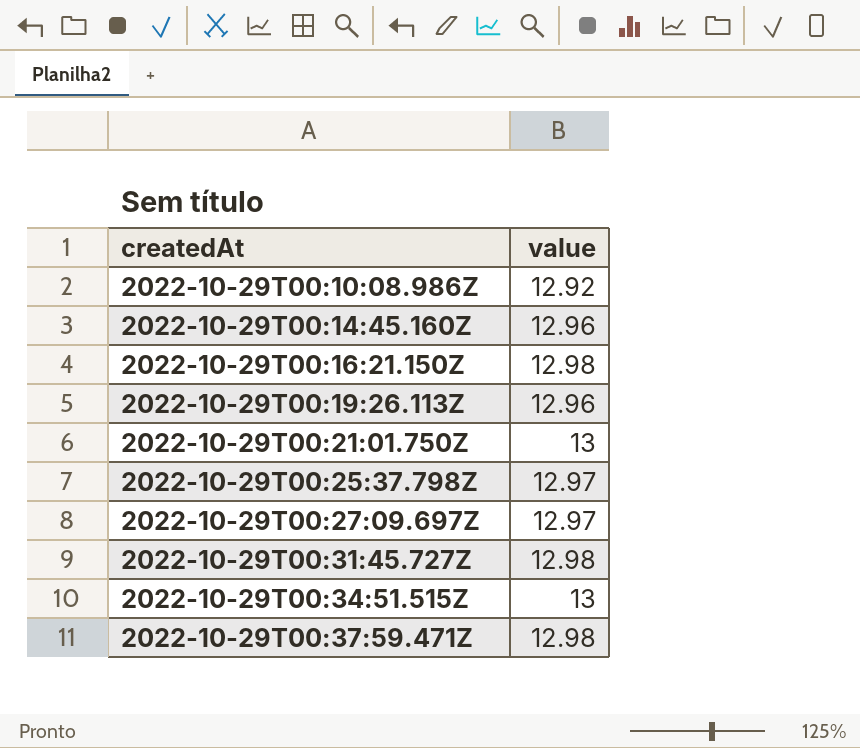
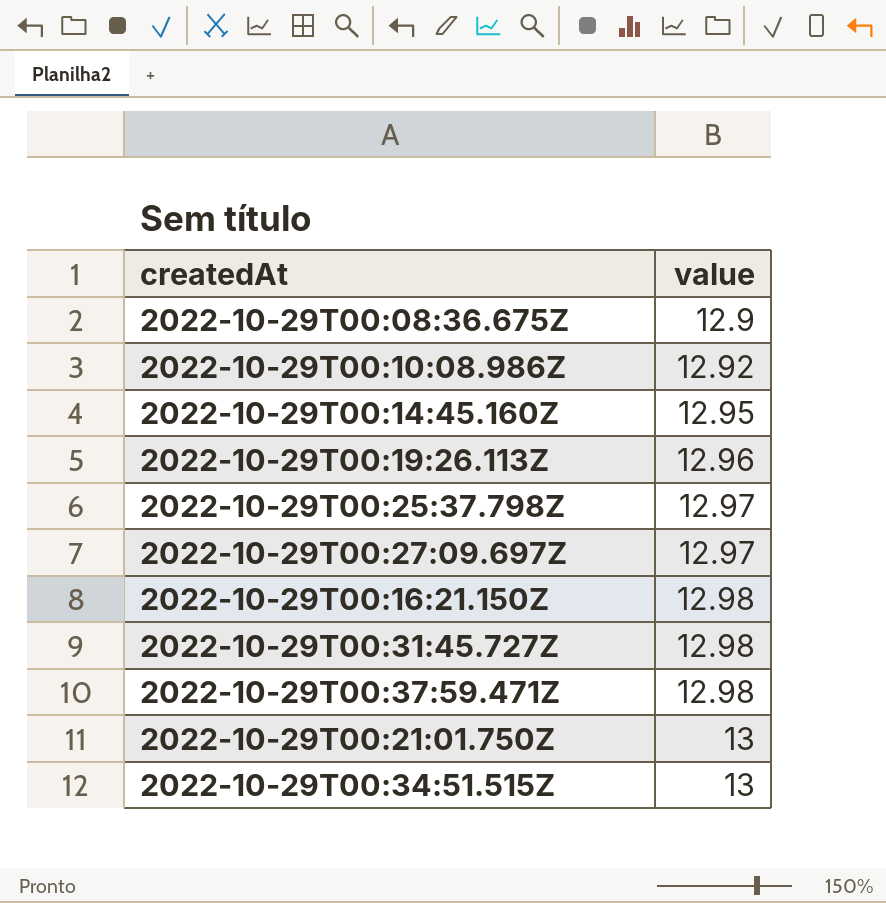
row order: createdAt ascending -> value ascending
row 2022-10-29T00:08:36.675Z: none -> 12.9
2022-10-29T00:14:45.160Z | value: 12.96 -> 12.95

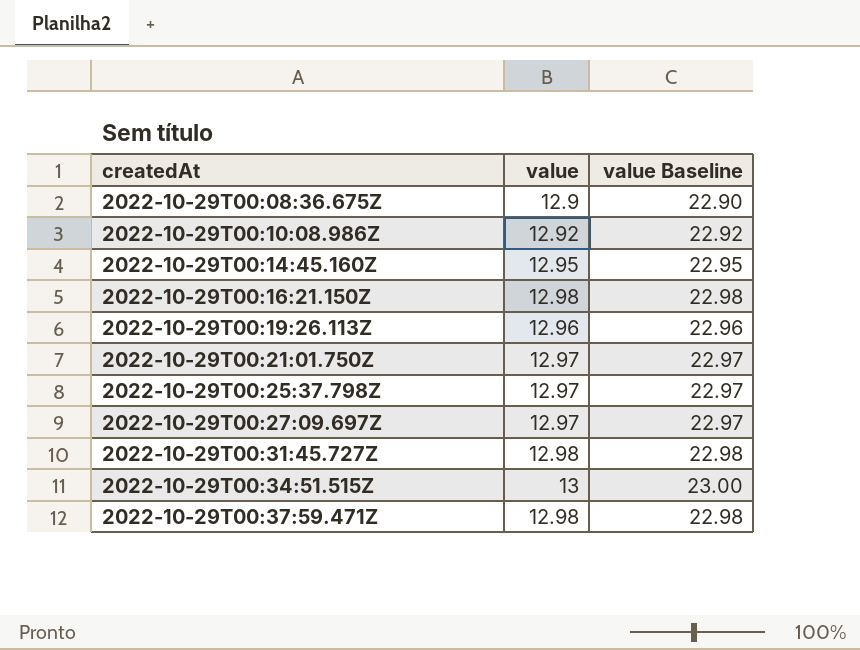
row order: value ascending -> createdAt ascending
column value Baseline | formula: none -> [value] + 10
2022-10-29T00:21:01.750Z | value: 13 -> 12.97

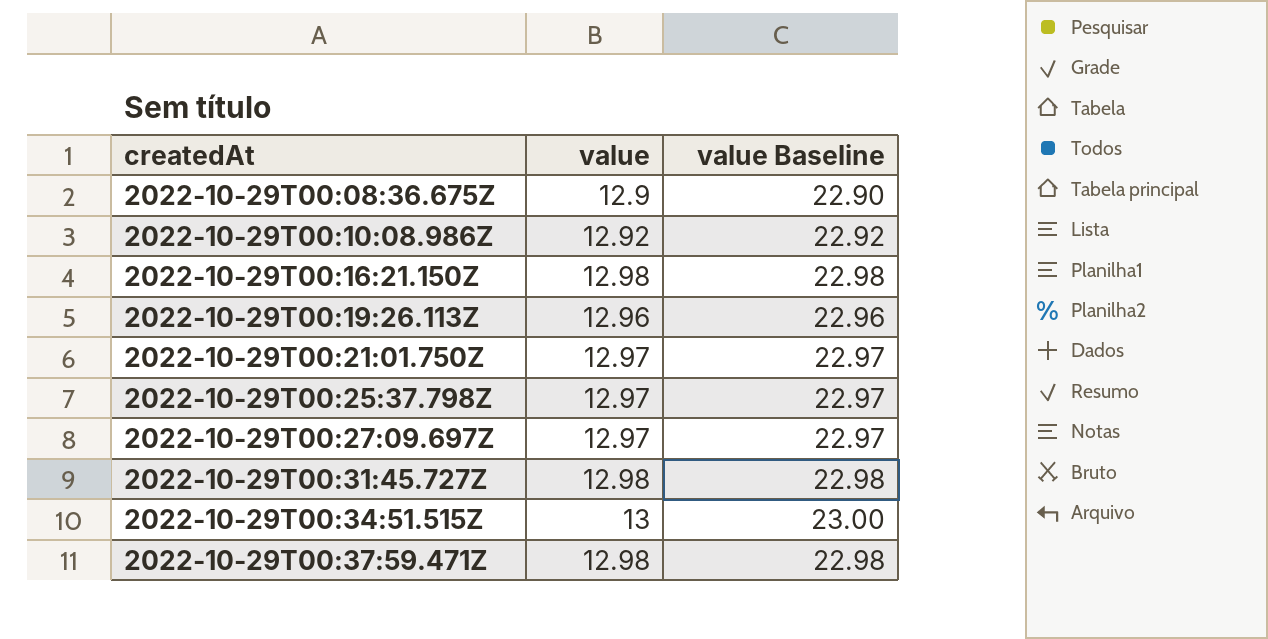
row 2022-10-29T00:14:45.160Z: 12.95 | 22.95 -> none

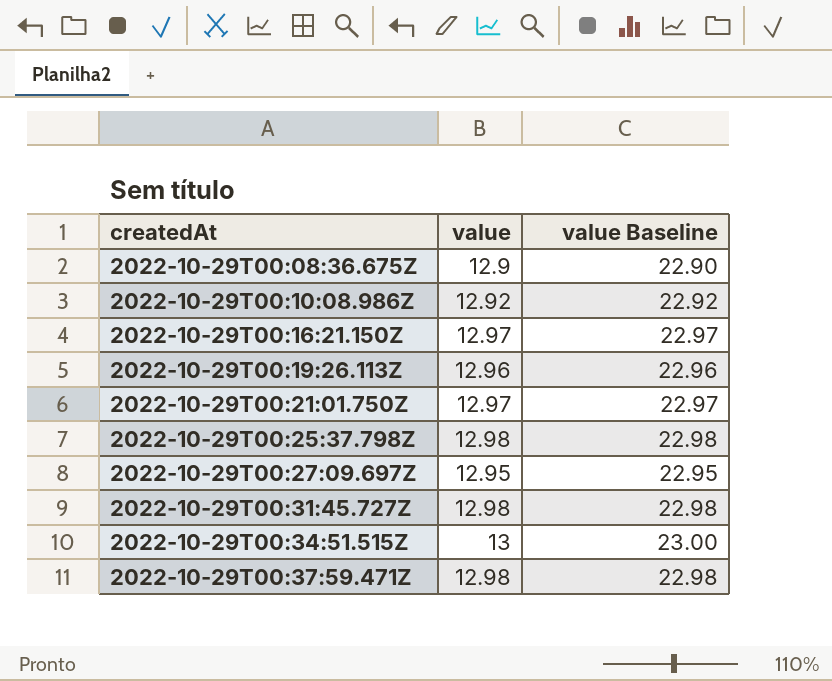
2022-10-29T00:16:21.150Z | value: 12.98 -> 12.97
2022-10-29T00:16:21.150Z | value Baseline: 22.98 -> 22.97
2022-10-29T00:25:37.798Z | value: 12.97 -> 12.98
2022-10-29T00:25:37.798Z | value Baseline: 22.97 -> 22.98
2022-10-29T00:27:09.697Z | value: 12.97 -> 12.95
2022-10-29T00:27:09.697Z | value Baseline: 22.97 -> 22.95

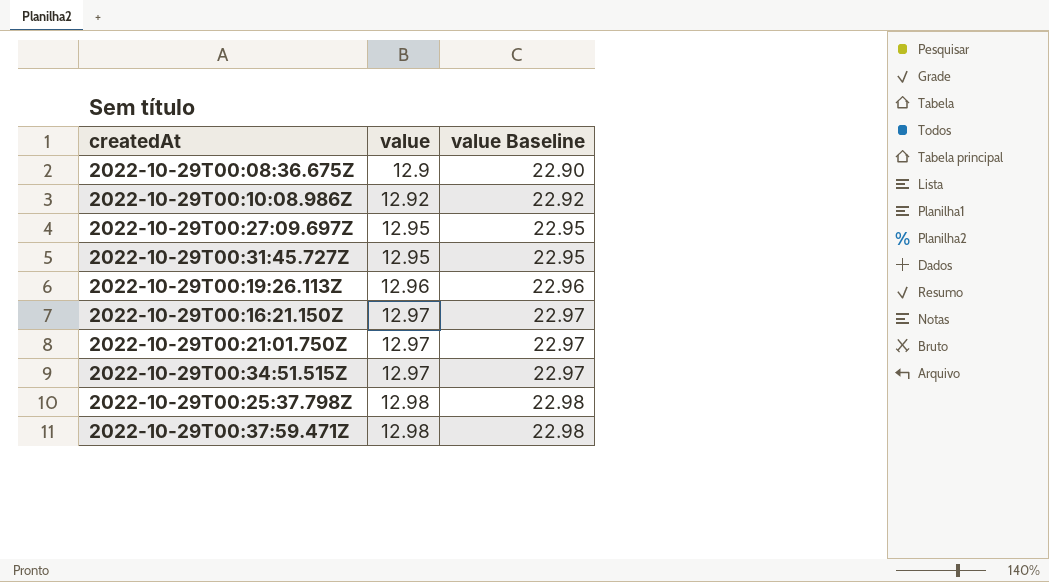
row order: createdAt ascending -> value ascending
2022-10-29T00:31:45.727Z | value: 12.98 -> 12.95
2022-10-29T00:31:45.727Z | value Baseline: 22.98 -> 22.95
2022-10-29T00:34:51.515Z | value: 13 -> 12.97
2022-10-29T00:34:51.515Z | value Baseline: 23.00 -> 22.97

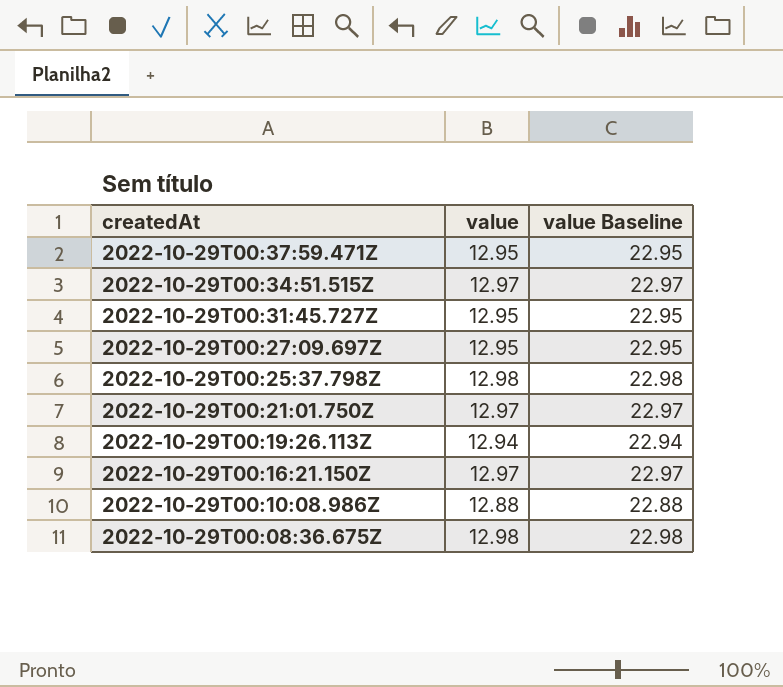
row order: value ascending -> createdAt descending
2022-10-29T00:37:59.471Z | value: 12.98 -> 12.95
2022-10-29T00:37:59.471Z | value Baseline: 22.98 -> 22.95
2022-10-29T00:19:26.113Z | value: 12.96 -> 12.94
2022-10-29T00:19:26.113Z | value Baseline: 22.96 -> 22.94
2022-10-29T00:10:08.986Z | value: 12.92 -> 12.88
2022-10-29T00:10:08.986Z | value Baseline: 22.92 -> 22.88
2022-10-29T00:08:36.675Z | value: 12.9 -> 12.98
2022-10-29T00:08:36.675Z | value Baseline: 22.90 -> 22.98

